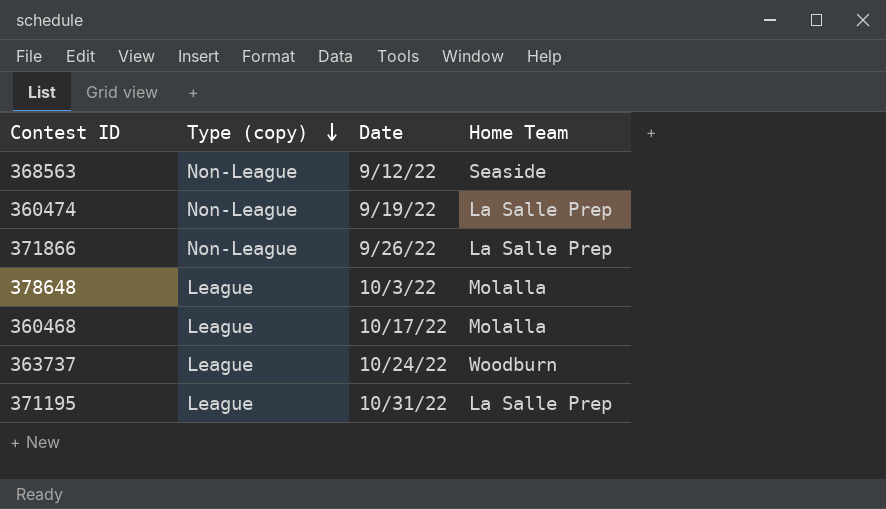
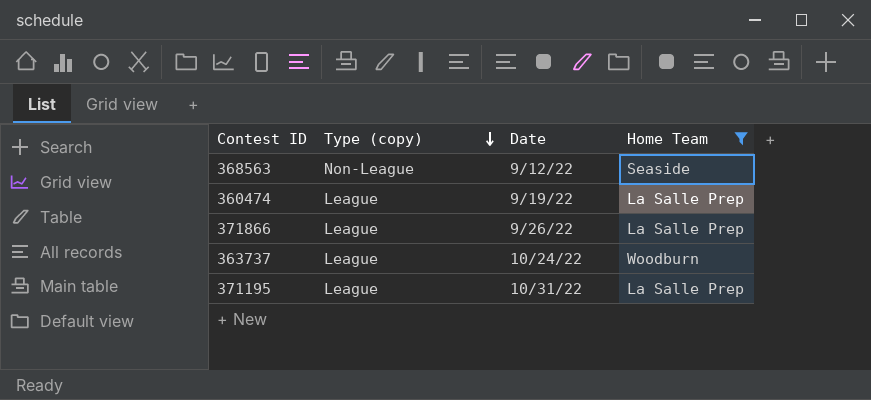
filter: none -> Home Team != Molalla
360474 | Type (copy): Non-League -> League
371866 | Type (copy): Non-League -> League

